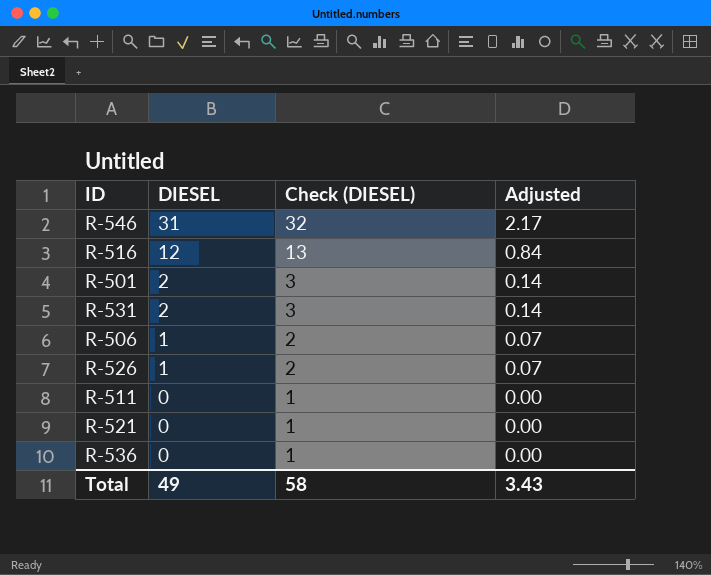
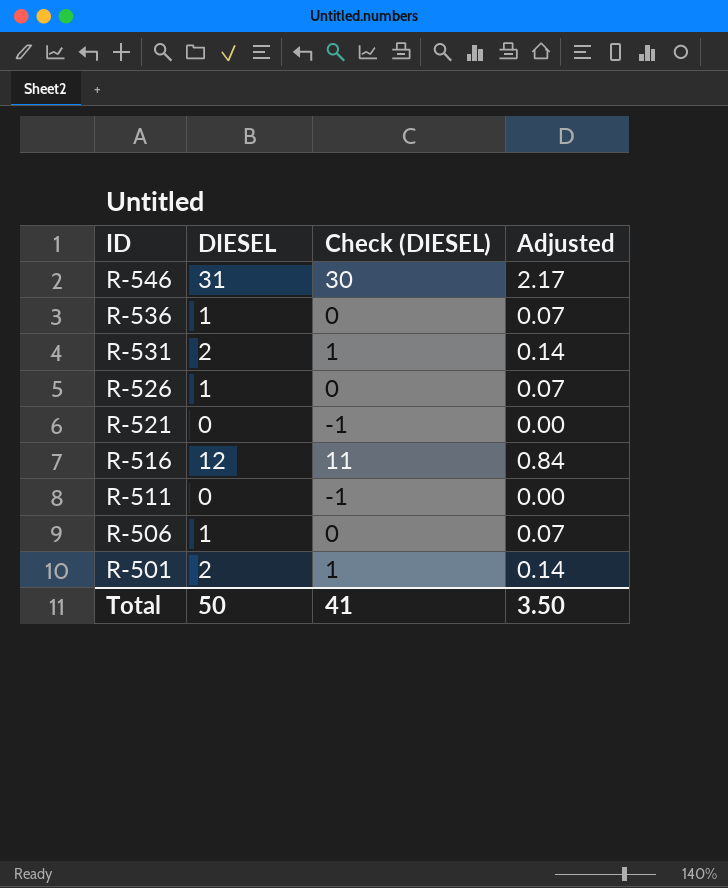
row order: DIESEL descending -> ID descending
column Check (DIESEL) | formula: [DIESEL] + 1 -> [DIESEL] - 1
R-536 | DIESEL: 0 -> 1
R-536 | Adjusted: 0.00 -> 0.07
Total | DIESEL: 49 -> 50
Total | Check (DIESEL): 58 -> 41
Total | Adjusted: 3.43 -> 3.50

